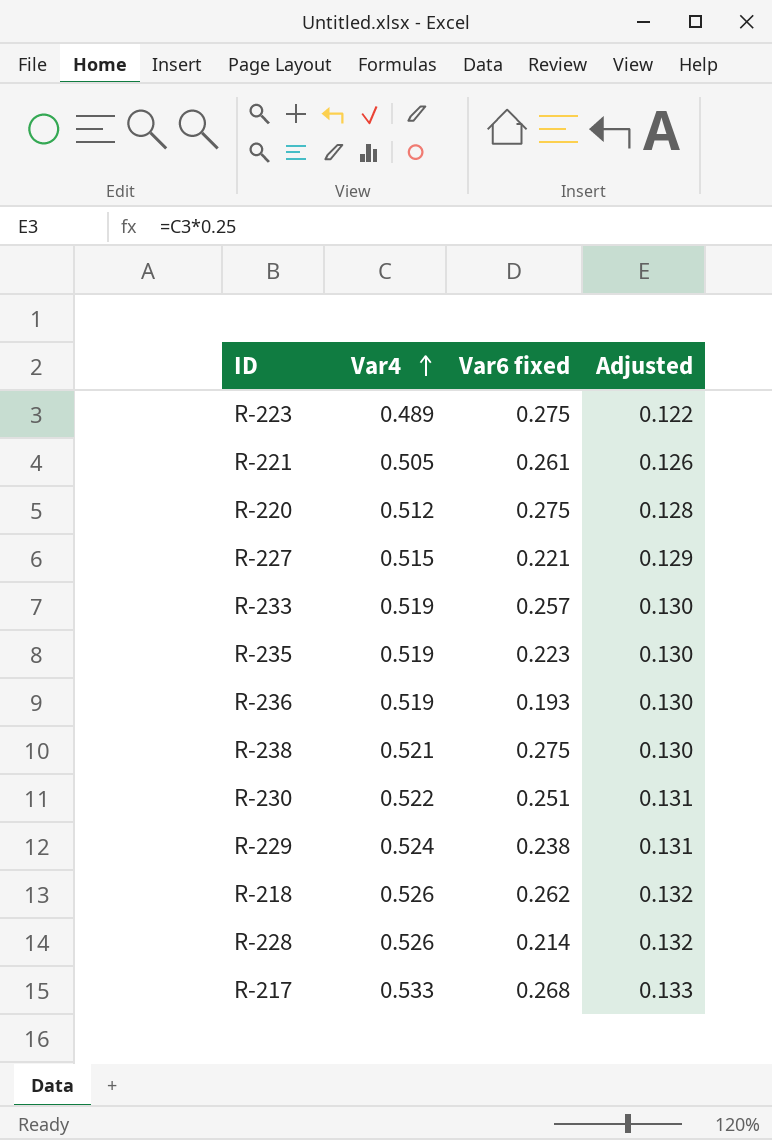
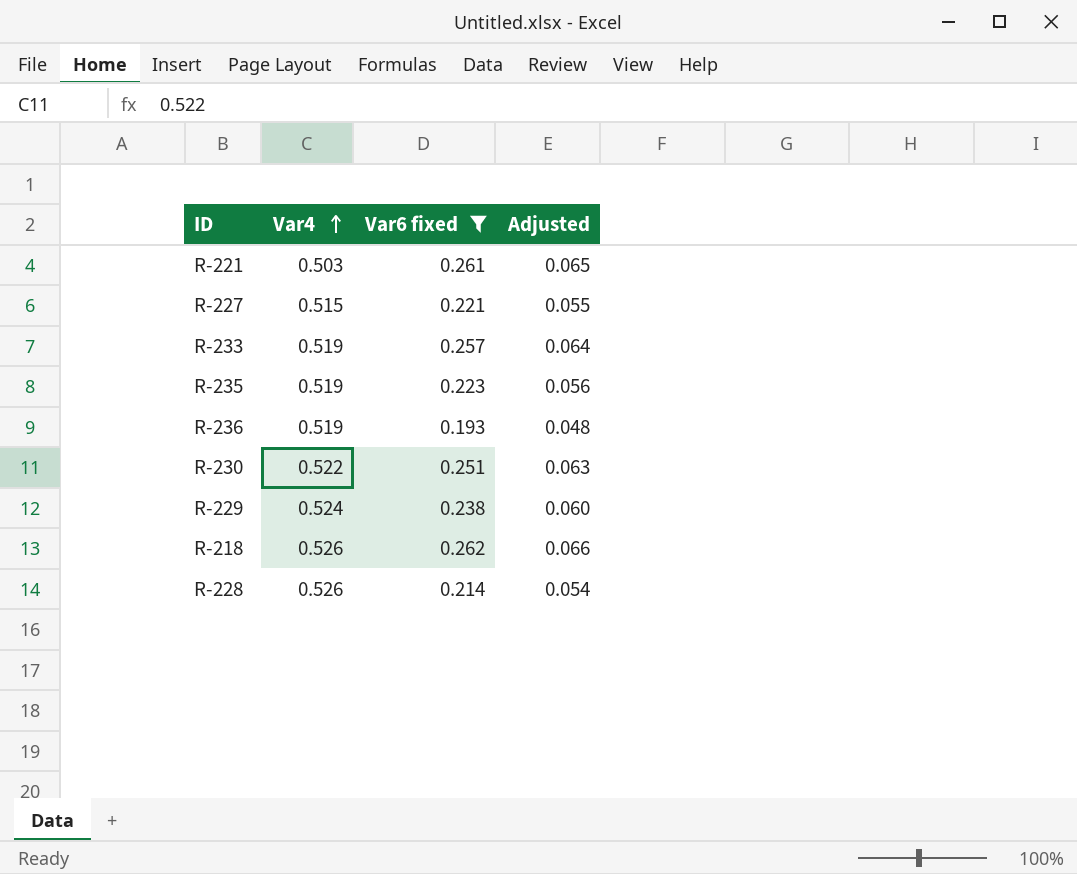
filter: none -> Var6 fixed <= 0.262
column Adjusted | formula: [Var4] * 0.25 -> [Var6 fixed] * 0.25
R-221 | Var4: 0.505 -> 0.503

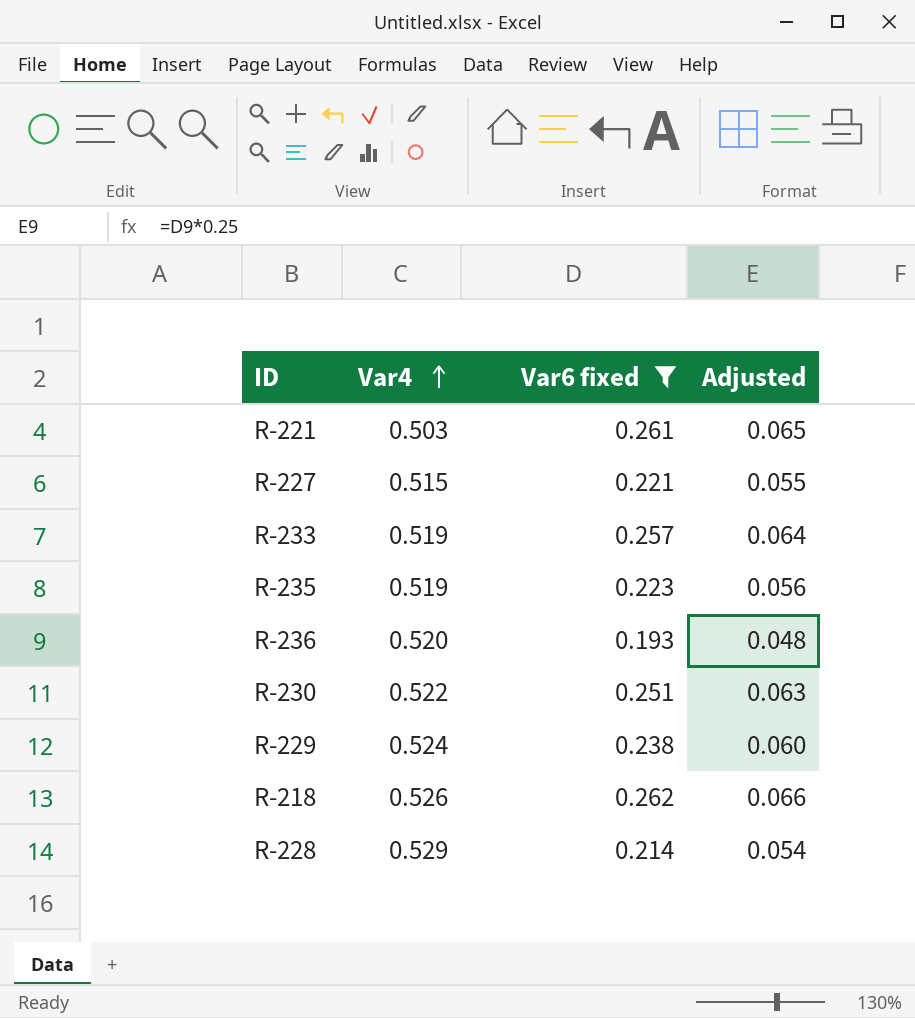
R-236 | Var4: 0.519 -> 0.520
R-228 | Var4: 0.526 -> 0.529

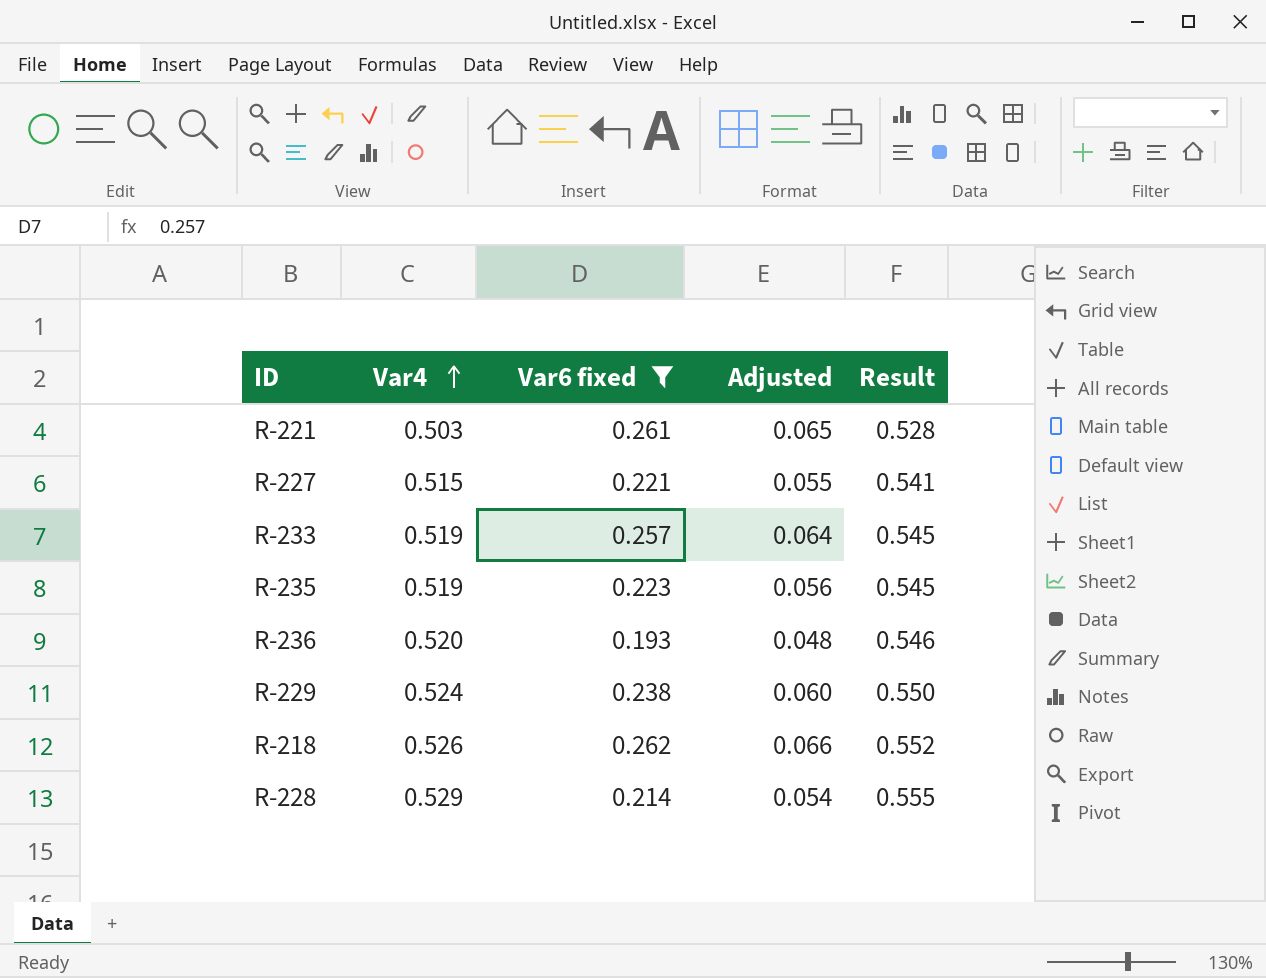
column Result | formula: none -> [Var4] * 1.05
row R-230: 0.522 | 0.251 | 0.063 -> none

